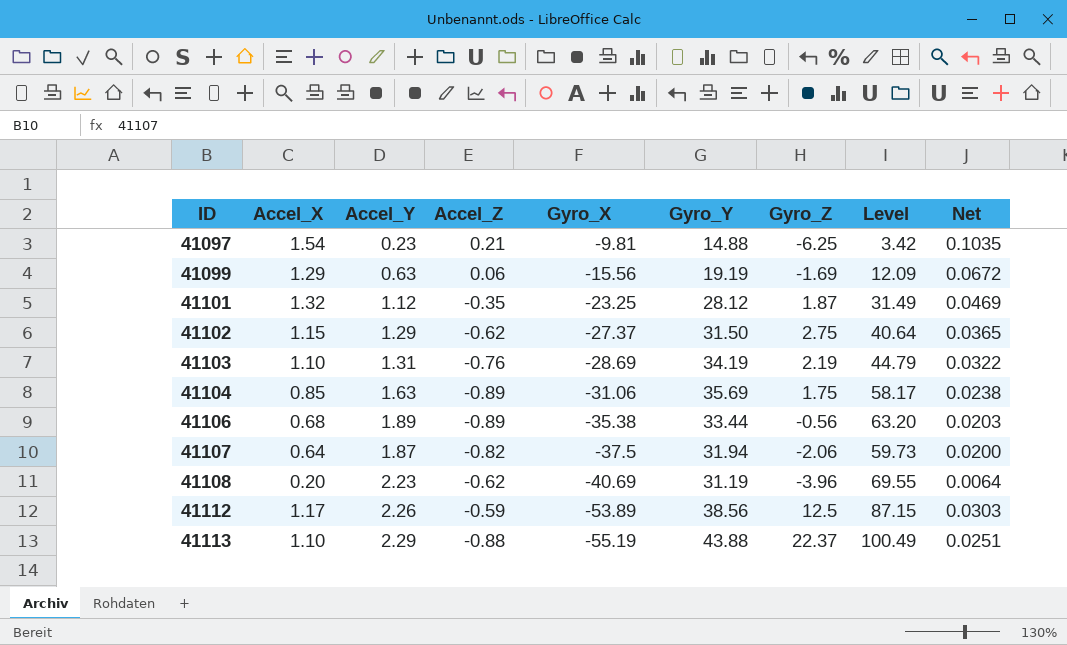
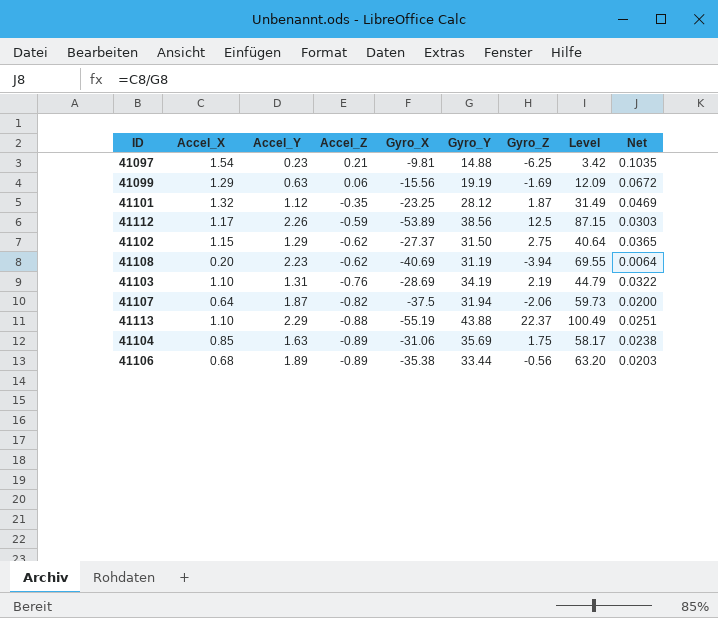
row order: ID ascending -> Accel_Z descending
41108 | Gyro_Z: -3.96 -> -3.94

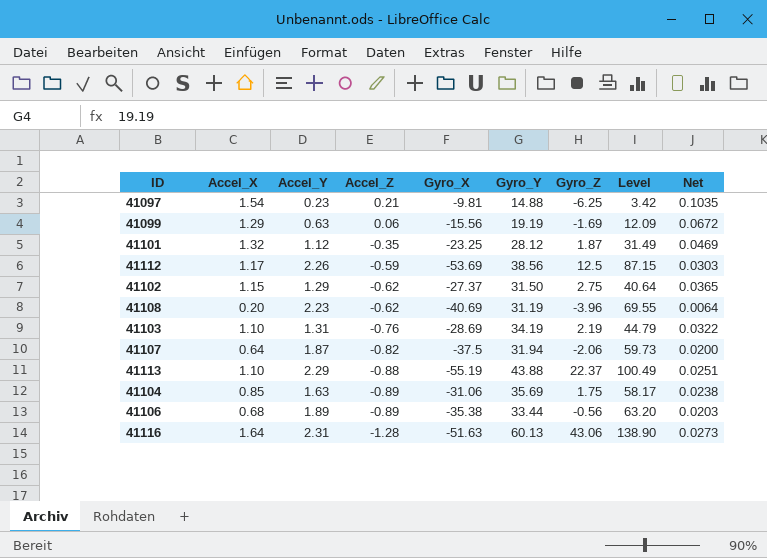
41112 | Gyro_X: -53.89 -> -53.69
41108 | Gyro_Z: -3.94 -> -3.96
row 41116: none -> 1.64 | 2.31 | -1.28 | -51.63 | 60.13 | 43.06 | 138.90 | 0.0273

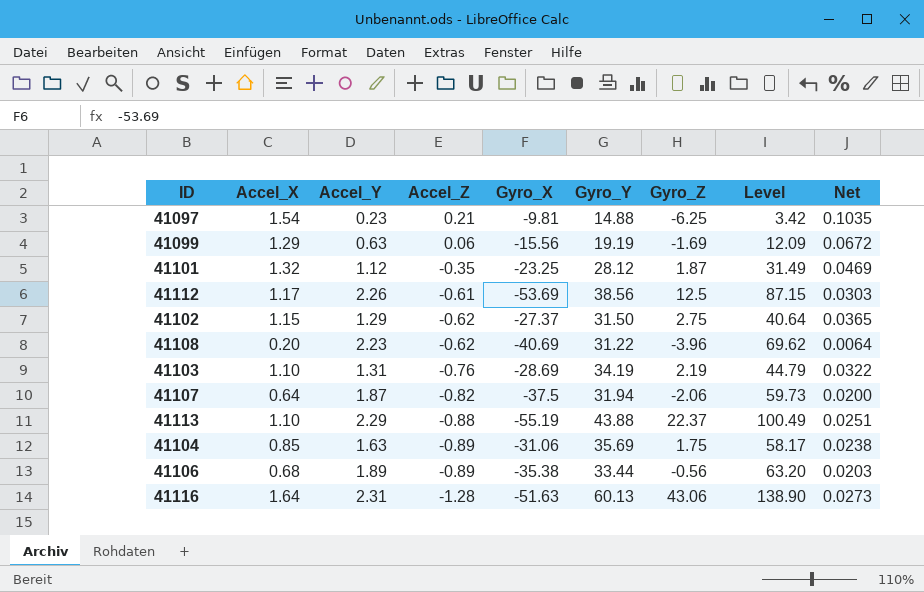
41112 | Accel_Z: -0.59 -> -0.61
41108 | Gyro_Y: 31.19 -> 31.22
41108 | Level: 69.55 -> 69.62

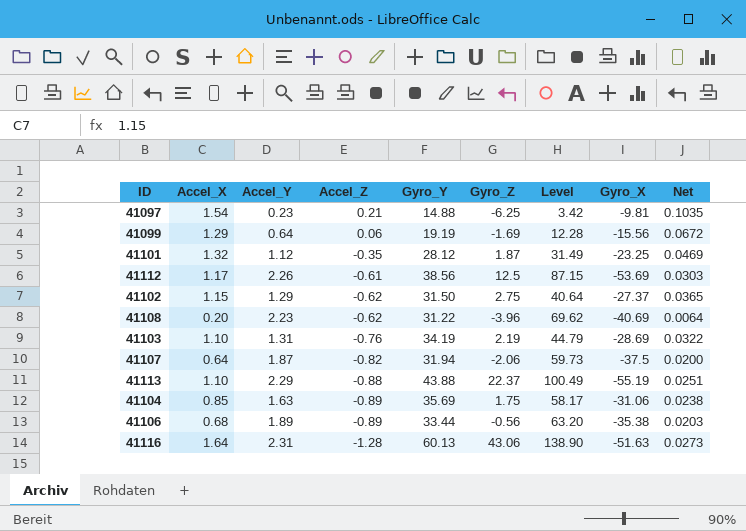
column Gyro_X | position: 5 -> 8
41099 | Accel_Y: 0.63 -> 0.64
41099 | Level: 12.09 -> 12.28

